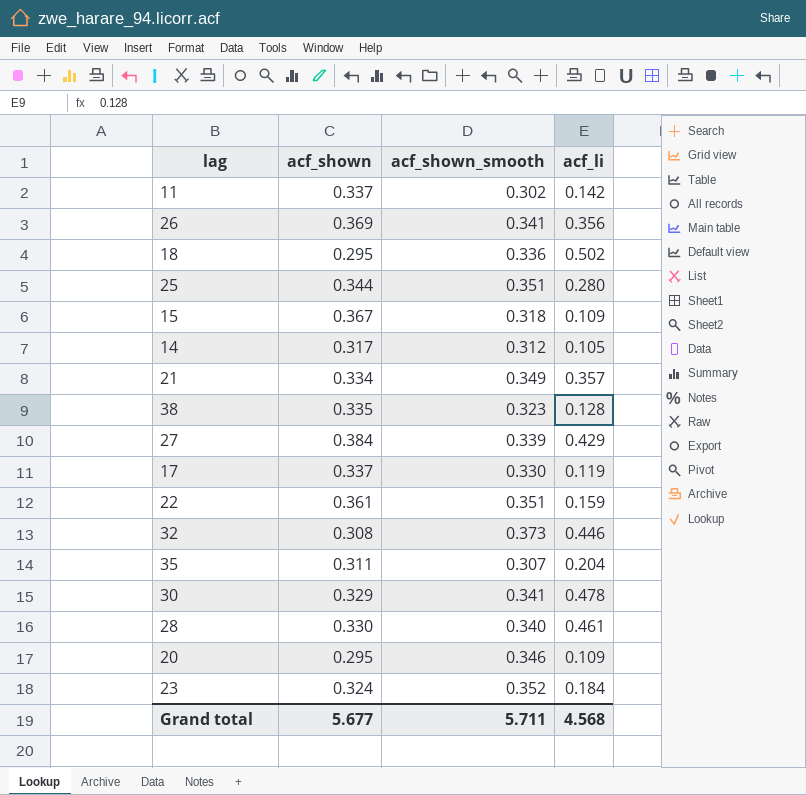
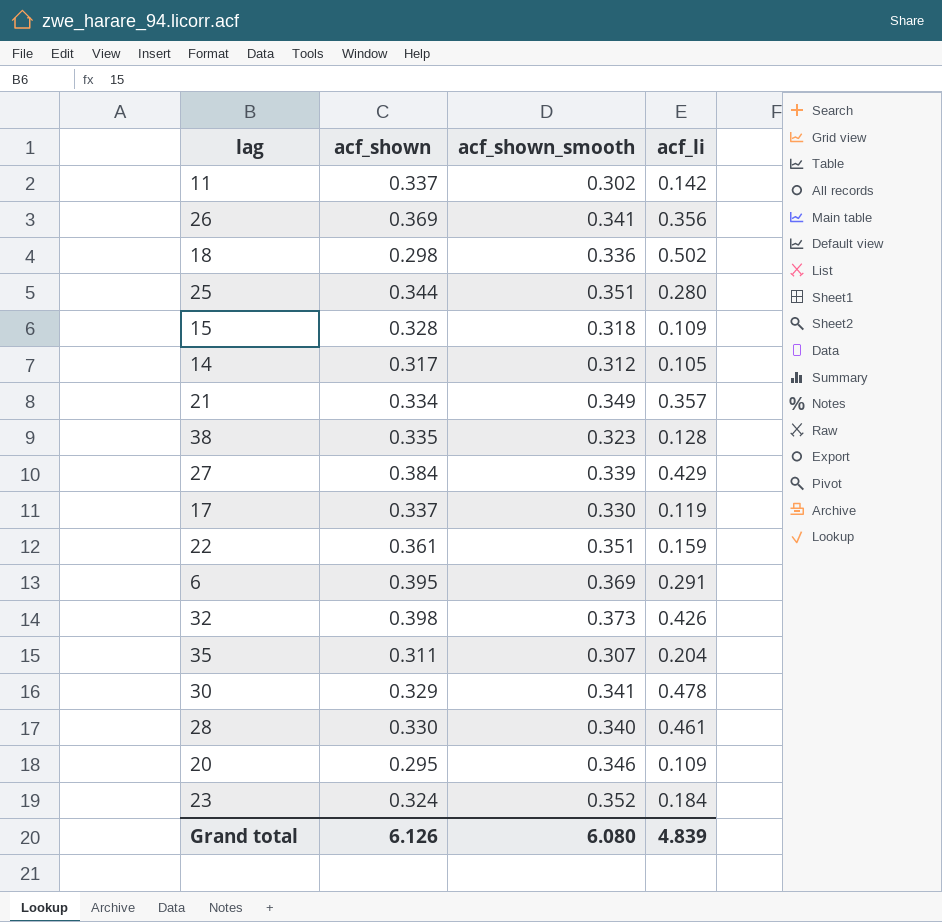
18 | acf_shown: 0.295 -> 0.298
15 | acf_shown: 0.367 -> 0.328
row 6: none -> 0.395 | 0.369 | 0.291
32 | acf_shown: 0.308 -> 0.398
32 | acf_li: 0.446 -> 0.426
Grand total | acf_shown: 5.677 -> 6.126
Grand total | acf_shown_smooth: 5.711 -> 6.080
Grand total | acf_li: 4.568 -> 4.839

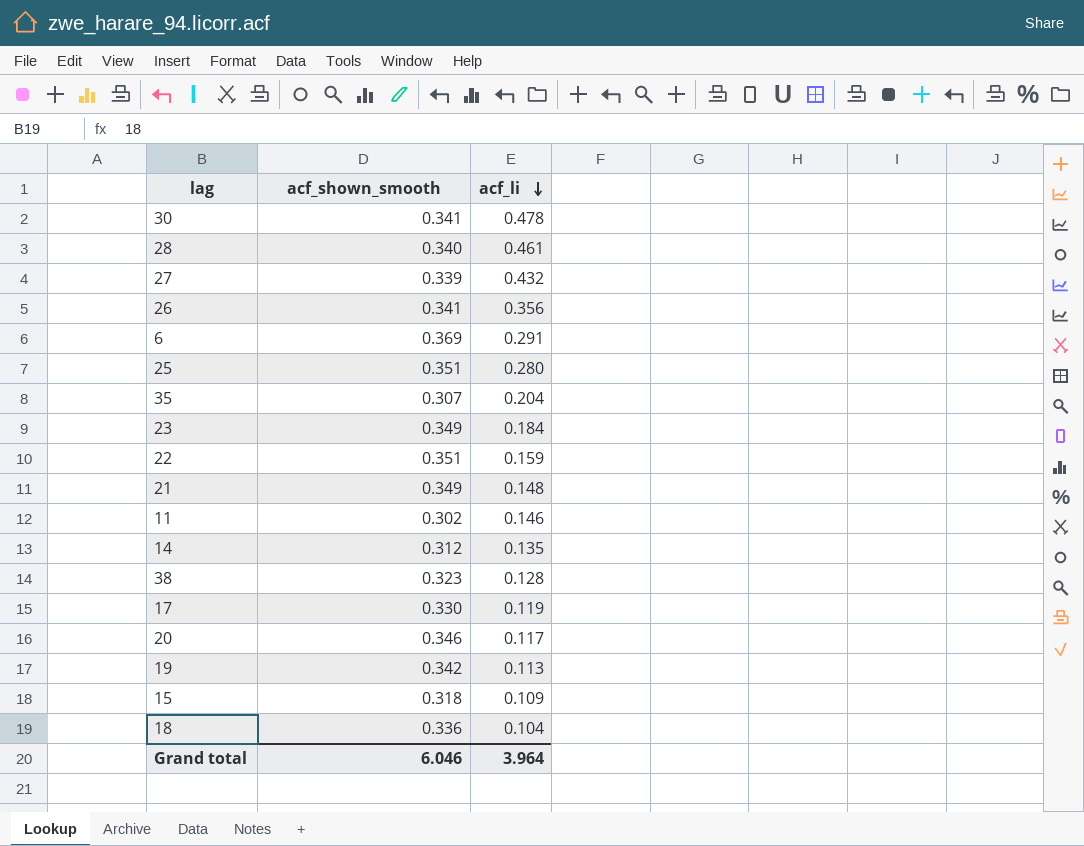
row order: none -> acf_li descending
column acf_shown | position: 2 -> none
row 32: 0.398 | 0.373 | 0.426 -> none
27 | acf_li: 0.429 -> 0.432
23 | acf_shown_smooth: 0.352 -> 0.349
21 | acf_li: 0.357 -> 0.148
11 | acf_li: 0.142 -> 0.146
14 | acf_li: 0.105 -> 0.135
20 | acf_li: 0.109 -> 0.117
row 19: none -> 0.342 | 0.113
18 | acf_li: 0.502 -> 0.104
Grand total | acf_shown_smooth: 6.080 -> 6.046
Grand total | acf_li: 4.839 -> 3.964

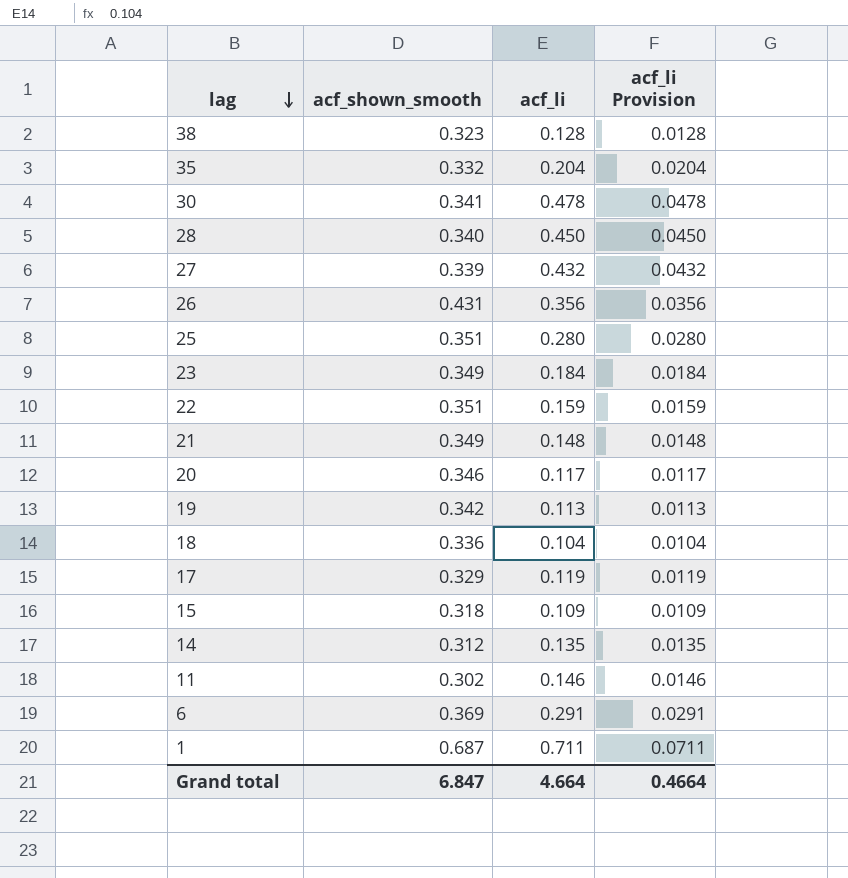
row order: acf_li descending -> lag descending
column acf_li Provision | formula: none -> [acf_li] * 0.1
35 | acf_shown_smooth: 0.307 -> 0.332
28 | acf_li: 0.461 -> 0.450
26 | acf_shown_smooth: 0.341 -> 0.431
17 | acf_shown_smooth: 0.330 -> 0.329
row 1: none -> 0.687 | 0.711 | 0.0711
Grand total | acf_shown_smooth: 6.046 -> 6.847
Grand total | acf_li: 3.964 -> 4.664

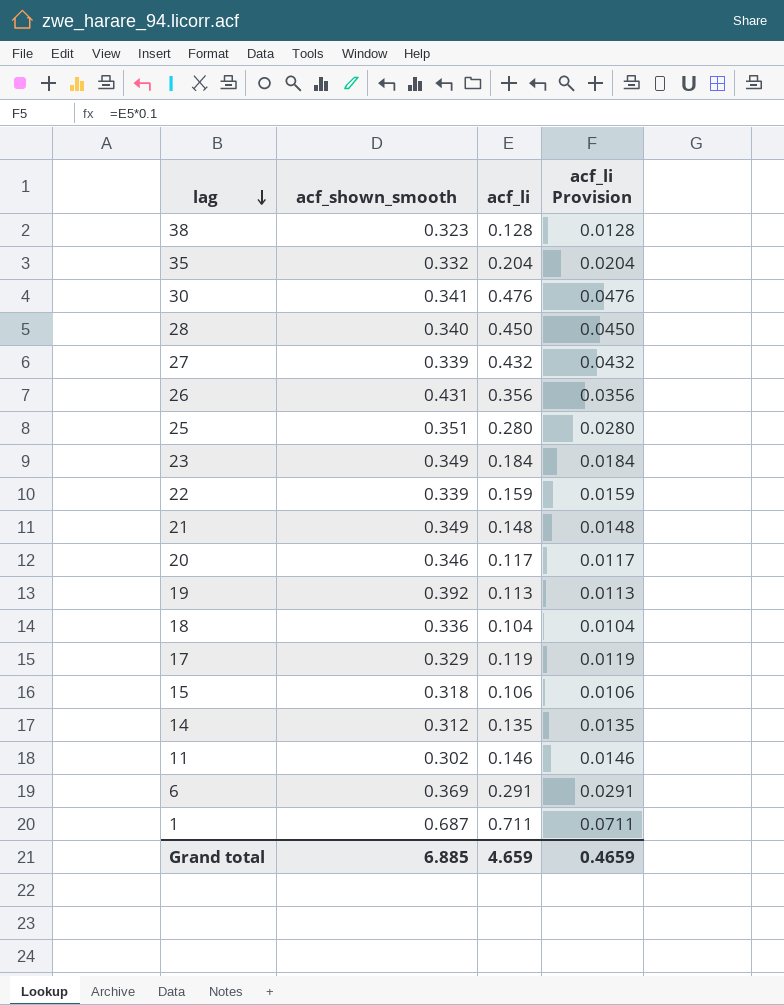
30 | acf_li: 0.478 -> 0.476
30 | acf_li Provision: 0.0478 -> 0.0476
22 | acf_shown_smooth: 0.351 -> 0.339
19 | acf_shown_smooth: 0.342 -> 0.392
15 | acf_li: 0.109 -> 0.106
15 | acf_li Provision: 0.0109 -> 0.0106
Grand total | acf_shown_smooth: 6.847 -> 6.885
Grand total | acf_li: 4.664 -> 4.659
Grand total | acf_li Provision: 0.4664 -> 0.4659

